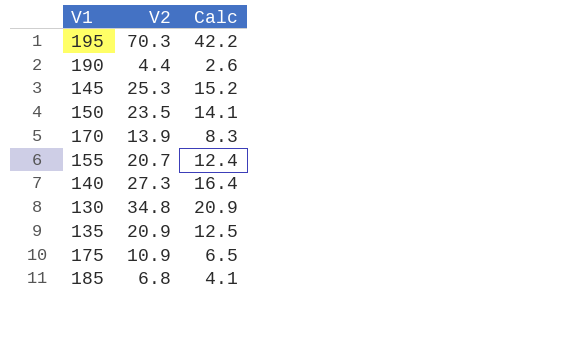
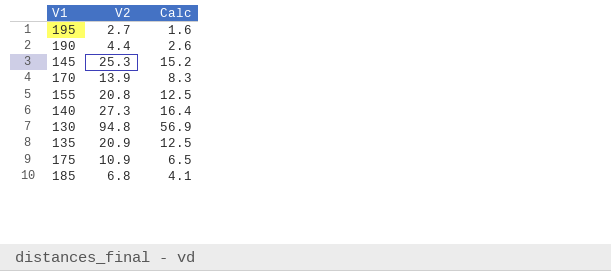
row 150: 23.5 | 14.1 -> none
195 | V2: 70.3 -> 2.7
195 | Calc: 42.2 -> 1.6
155 | V2: 20.7 -> 20.8
155 | Calc: 12.4 -> 12.5
130 | V2: 34.8 -> 94.8
130 | Calc: 20.9 -> 56.9

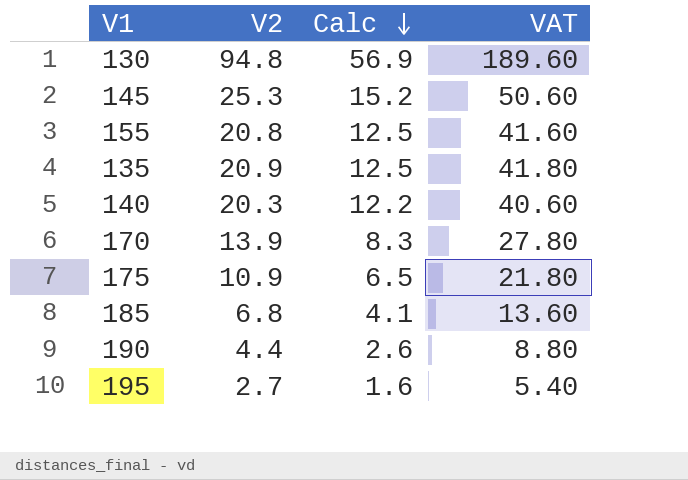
row order: none -> Calc descending
column VAT | formula: none -> [V2] * 2
140 | V2: 27.3 -> 20.3
140 | Calc: 16.4 -> 12.2

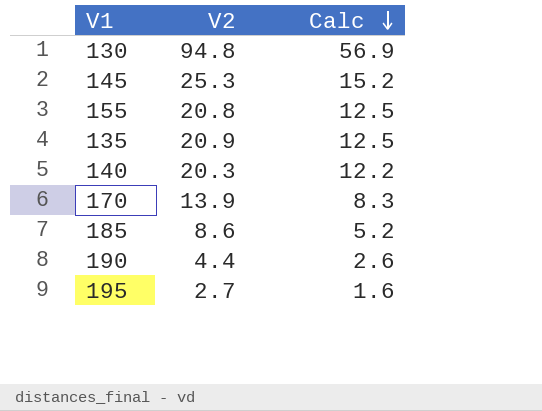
column VAT | formula: [V2] * 2 -> none
row 175: 10.9 | 6.5 | 21.80 -> none
185 | V2: 6.8 -> 8.6
185 | Calc: 4.1 -> 5.2

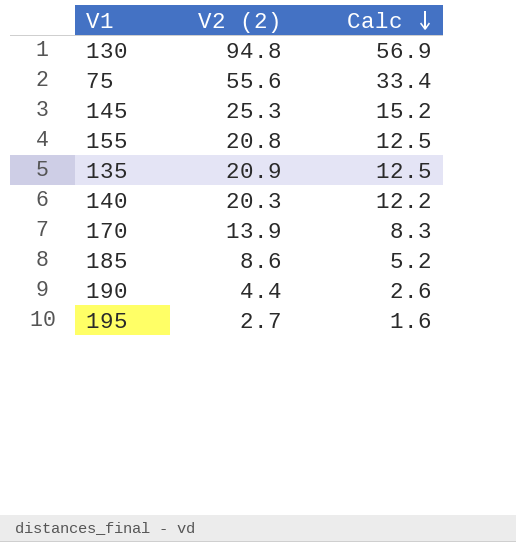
column name: V2 -> V2 (2)
row 75: none -> 55.6 | 33.4

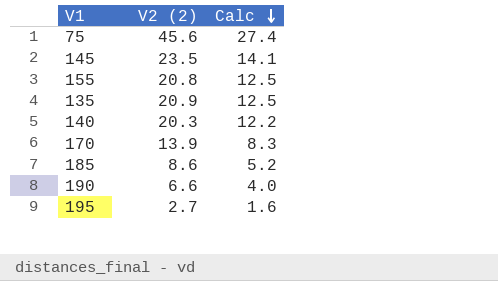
row 130: 94.8 | 56.9 -> none
75 | V2 (2): 55.6 -> 45.6
75 | Calc: 33.4 -> 27.4
145 | V2 (2): 25.3 -> 23.5
145 | Calc: 15.2 -> 14.1
190 | V2 (2): 4.4 -> 6.6
190 | Calc: 2.6 -> 4.0

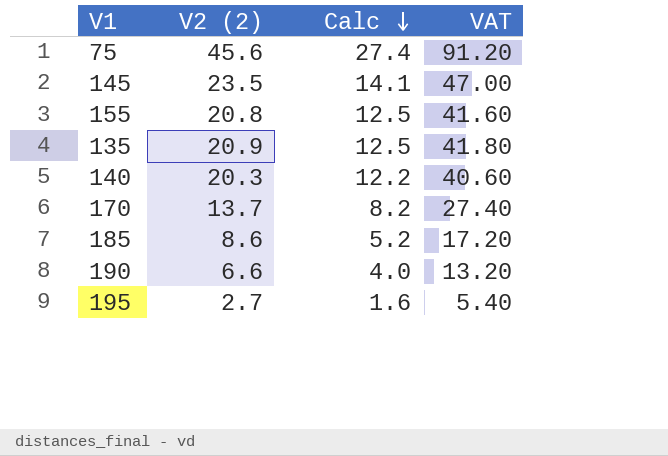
column VAT | formula: none -> [V2 (2)] * 2
170 | V2 (2): 13.9 -> 13.7
170 | Calc: 8.3 -> 8.2

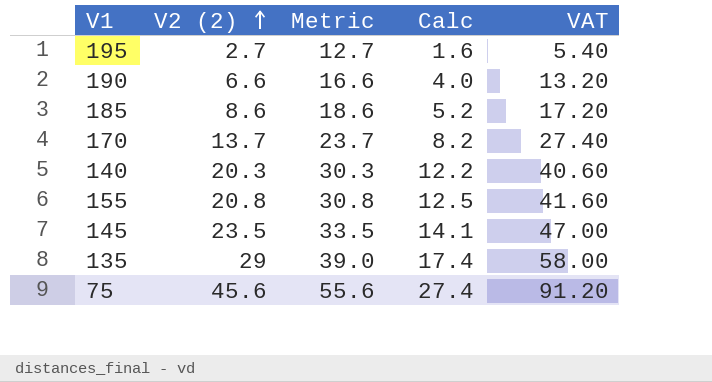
row order: Calc descending -> V2 (2) ascending
column Metric | formula: none -> [V2 (2)] + 10
135 | V2 (2): 20.9 -> 29
135 | Calc: 12.5 -> 17.4
135 | VAT: 41.80 -> 58.00

